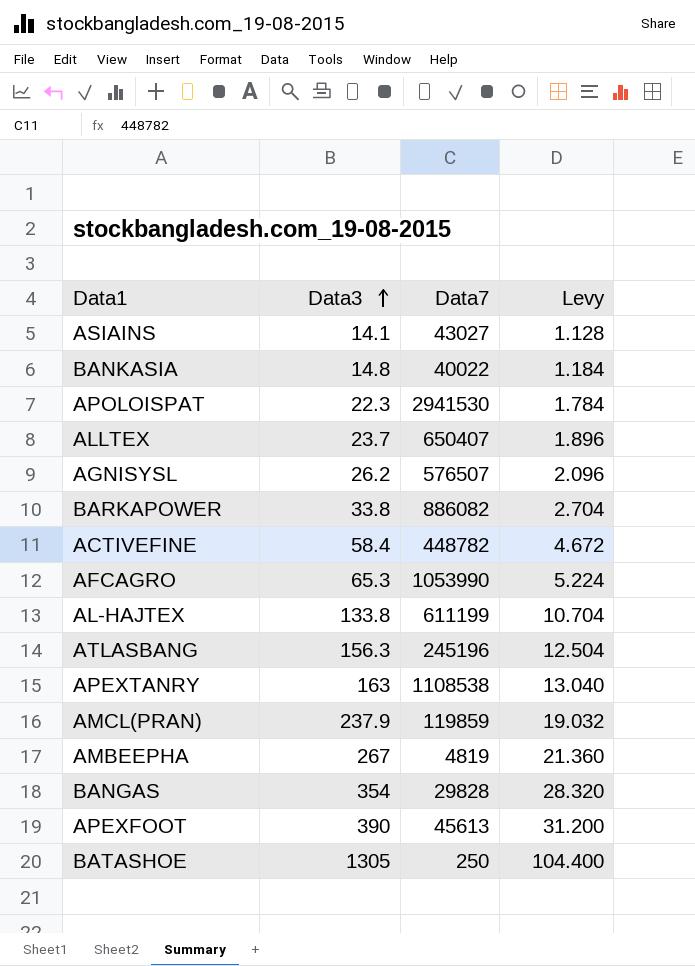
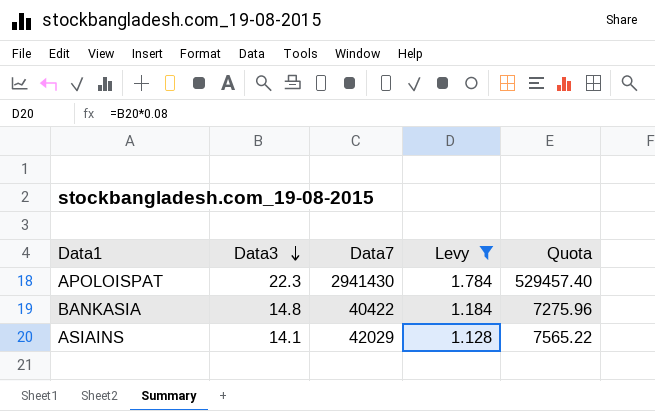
filter: none -> Levy <= 1.784
row order: Data3 ascending -> Data3 descending
column Quota | formula: none -> [Data7] * 0.18
APOLOISPAT | Data7: 2941530 -> 2941430
BANKASIA | Data7: 40022 -> 40422
ASIAINS | Data7: 43027 -> 42029

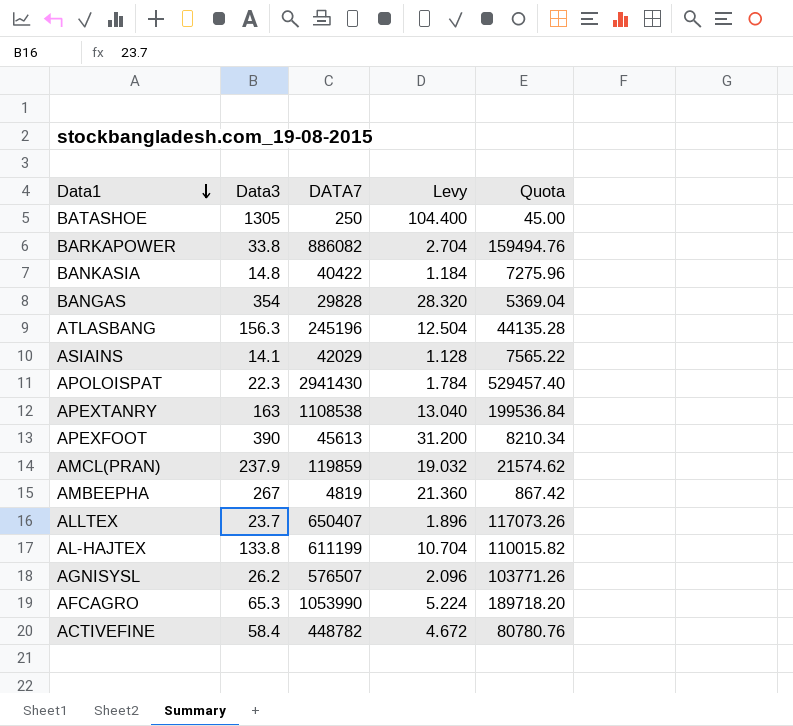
filter: Levy <= 1.784 -> none
row order: Data3 descending -> Data1 descending
column name: Data7 -> DATA7

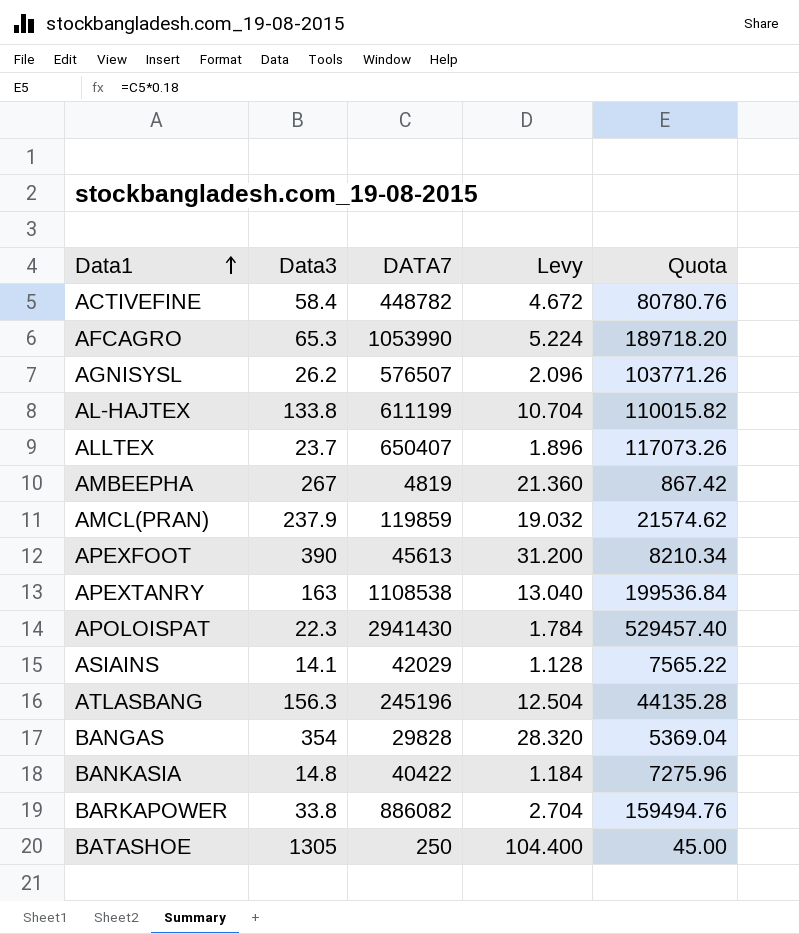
row order: Data1 descending -> Data1 ascending

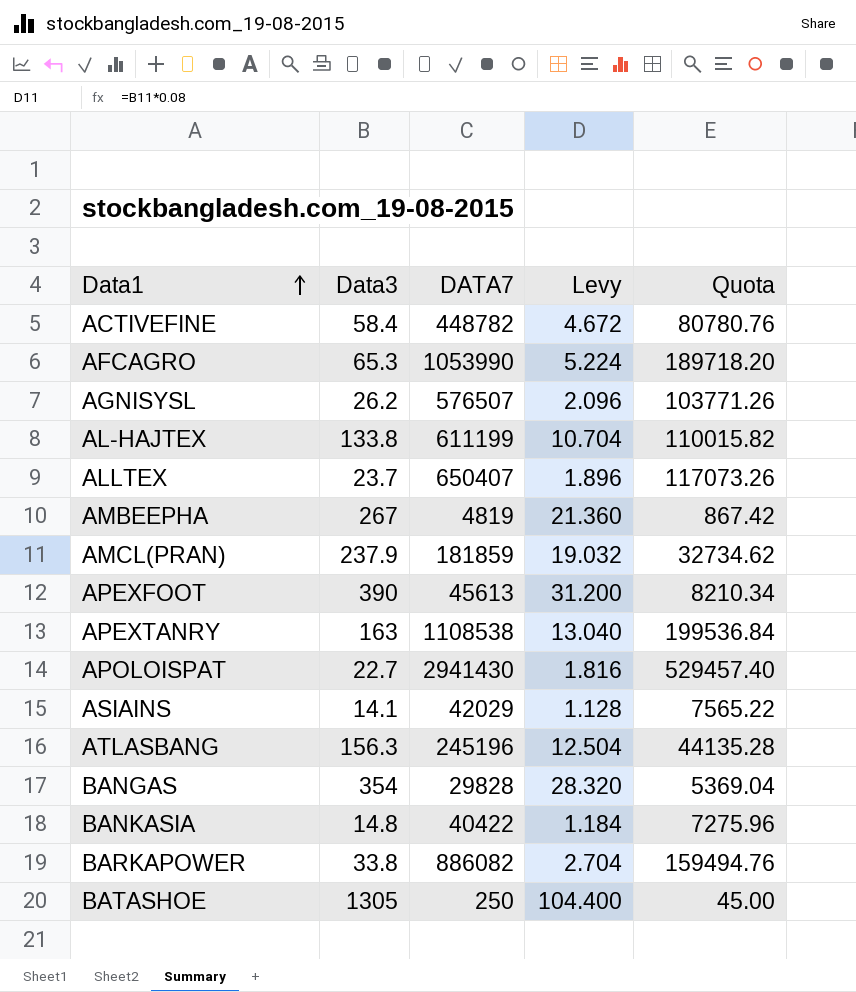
AMCL(PRAN) | DATA7: 119859 -> 181859
AMCL(PRAN) | Quota: 21574.62 -> 32734.62
APOLOISPAT | Data3: 22.3 -> 22.7
APOLOISPAT | Levy: 1.784 -> 1.816

